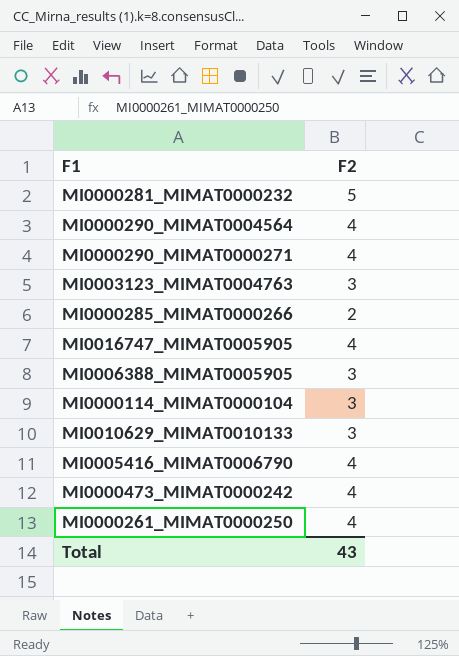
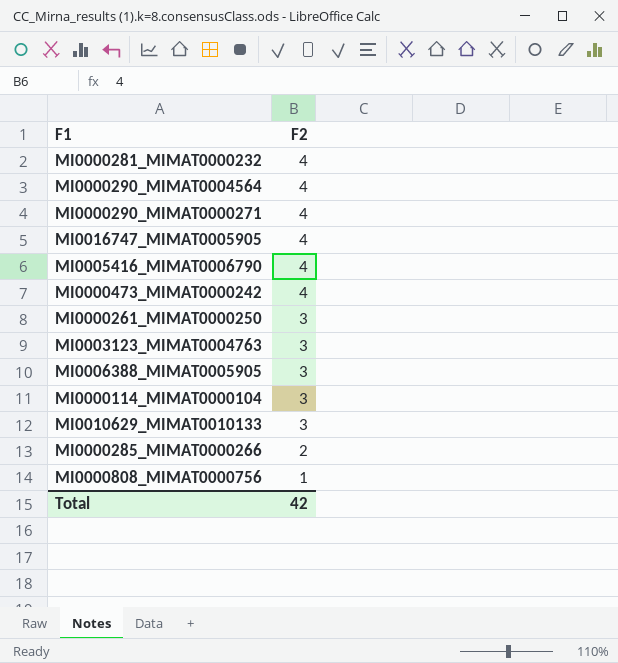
row order: none -> F2 descending
MI0000281_MIMAT0000232 | F2: 5 -> 4
MI0000261_MIMAT0000250 | F2: 4 -> 3
row MI0000808_MIMAT0000756: none -> 1
Total | F2: 43 -> 42

